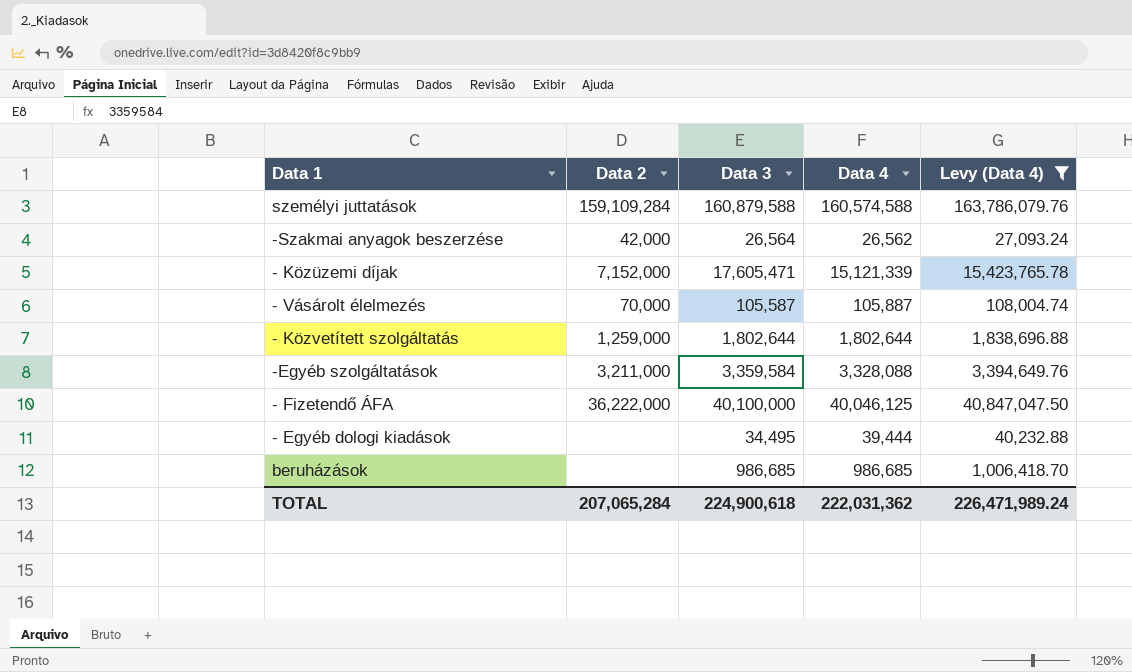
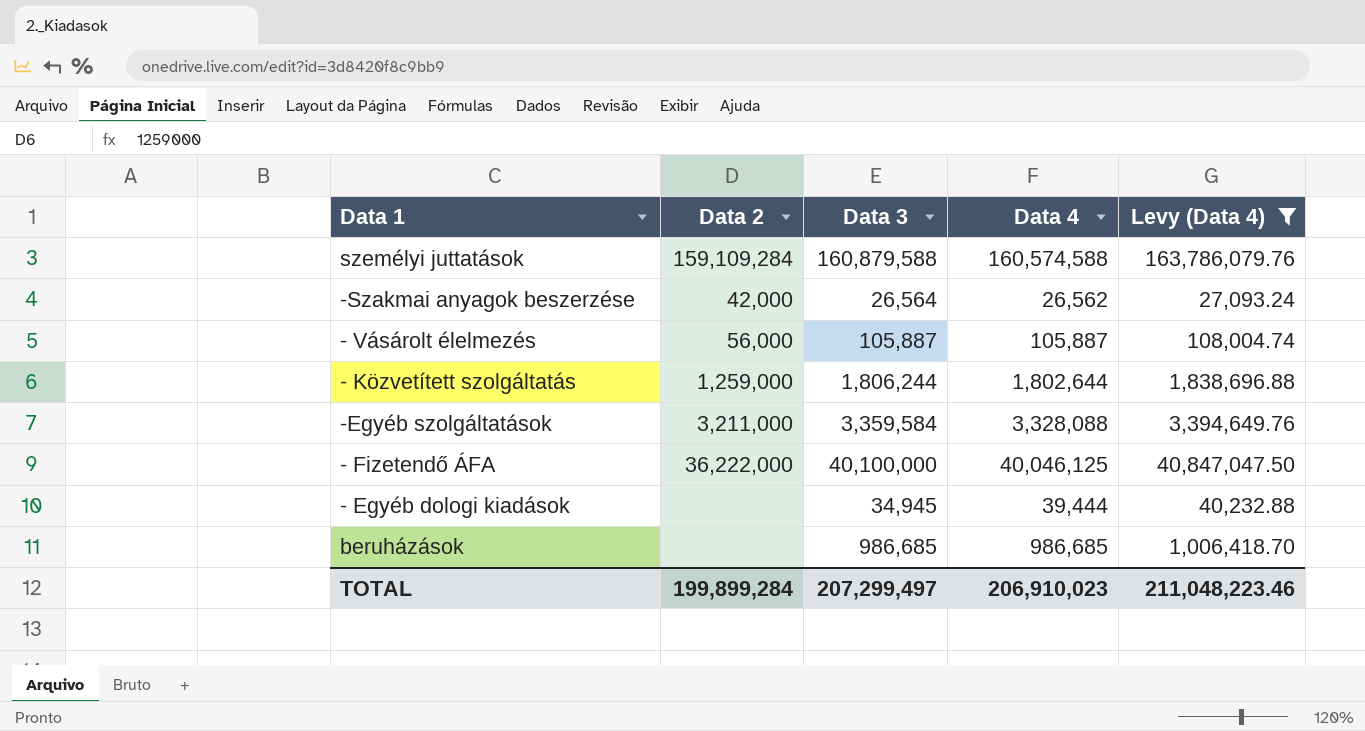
row - Közüzemi díjak: 7,152,000 | 17,605,471 | 15,121,339 | 15,423,765.78 -> none
- Vásárolt élelmezés | Data 2: 70,000 -> 56,000
- Vásárolt élelmezés | Data 3: 105,587 -> 105,887
- Közvetített szolgáltatás | Data 3: 1,802,644 -> 1,806,244
- Egyéb dologi kiadások | Data 3: 34,495 -> 34,945
TOTAL | Data 2: 207,065,284 -> 199,899,284
TOTAL | Data 3: 224,900,618 -> 207,299,497
TOTAL | Data 4: 222,031,362 -> 206,910,023
TOTAL | Levy (Data 4): 226,471,989.24 -> 211,048,223.46

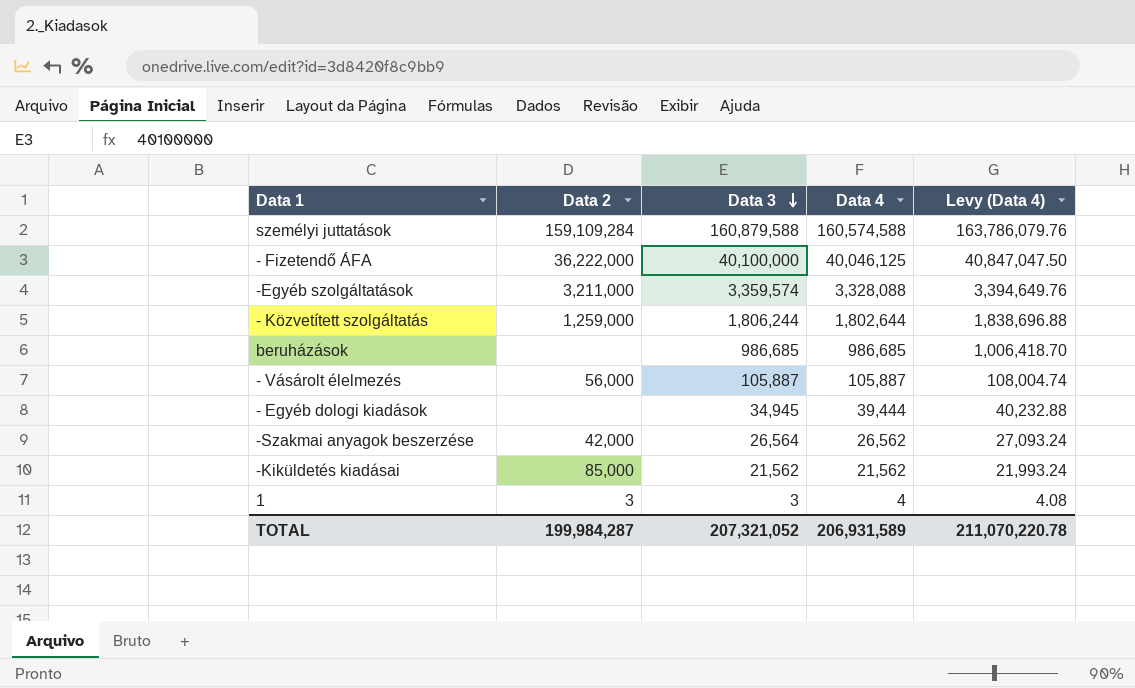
filter: Levy (Data 4) >= 27,093.24 -> none
row order: none -> Data 3 descending
-Egyéb szolgáltatások | Data 3: 3,359,584 -> 3,359,574
TOTAL | Data 2: 199,899,284 -> 199,984,287
TOTAL | Data 3: 207,299,497 -> 207,321,052
TOTAL | Data 4: 206,910,023 -> 206,931,589
TOTAL | Levy (Data 4): 211,048,223.46 -> 211,070,220.78

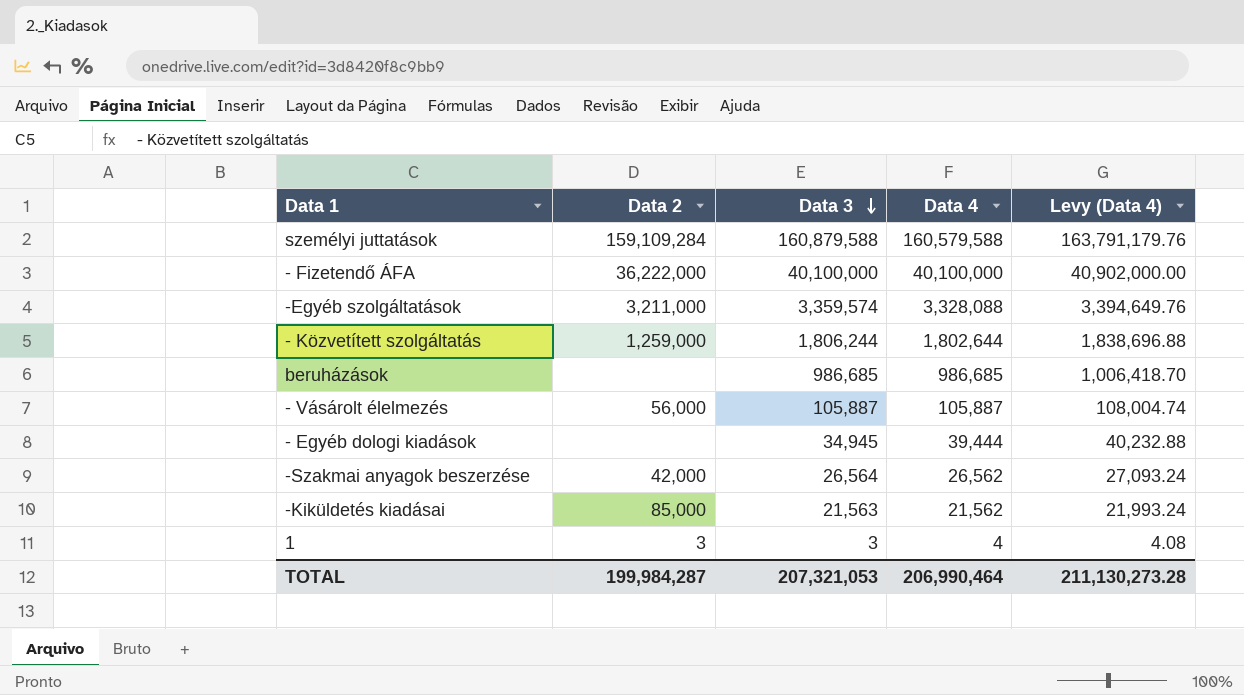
személyi juttatások | Data 4: 160,574,588 -> 160,579,588
személyi juttatások | Levy (Data 4): 163,786,079.76 -> 163,791,179.76
- Fizetendő ÁFA | Data 4: 40,046,125 -> 40,100,000
- Fizetendő ÁFA | Levy (Data 4): 40,847,047.50 -> 40,902,000.00
-Kiküldetés kiadásai | Data 3: 21,562 -> 21,563
TOTAL | Data 3: 207,321,052 -> 207,321,053
TOTAL | Data 4: 206,931,589 -> 206,990,464
TOTAL | Levy (Data 4): 211,070,220.78 -> 211,130,273.28

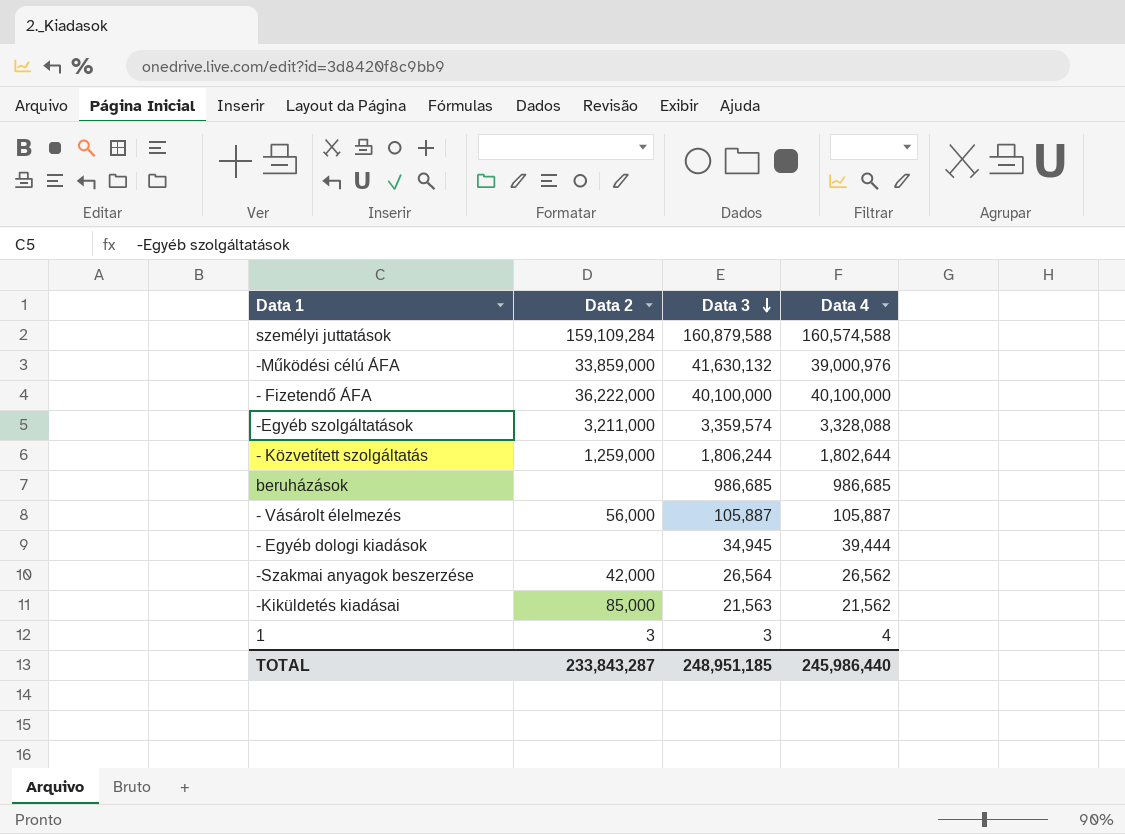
column Levy (Data 4) | formula: [Data 4] * 1.02 -> none
személyi juttatások | Data 4: 160,579,588 -> 160,574,588
row -Működési célú ÁFA: none -> 33,859,000 | 41,630,132 | 39,000,976
TOTAL | Data 2: 199,984,287 -> 233,843,287
TOTAL | Data 3: 207,321,053 -> 248,951,185
TOTAL | Data 4: 206,990,464 -> 245,986,440

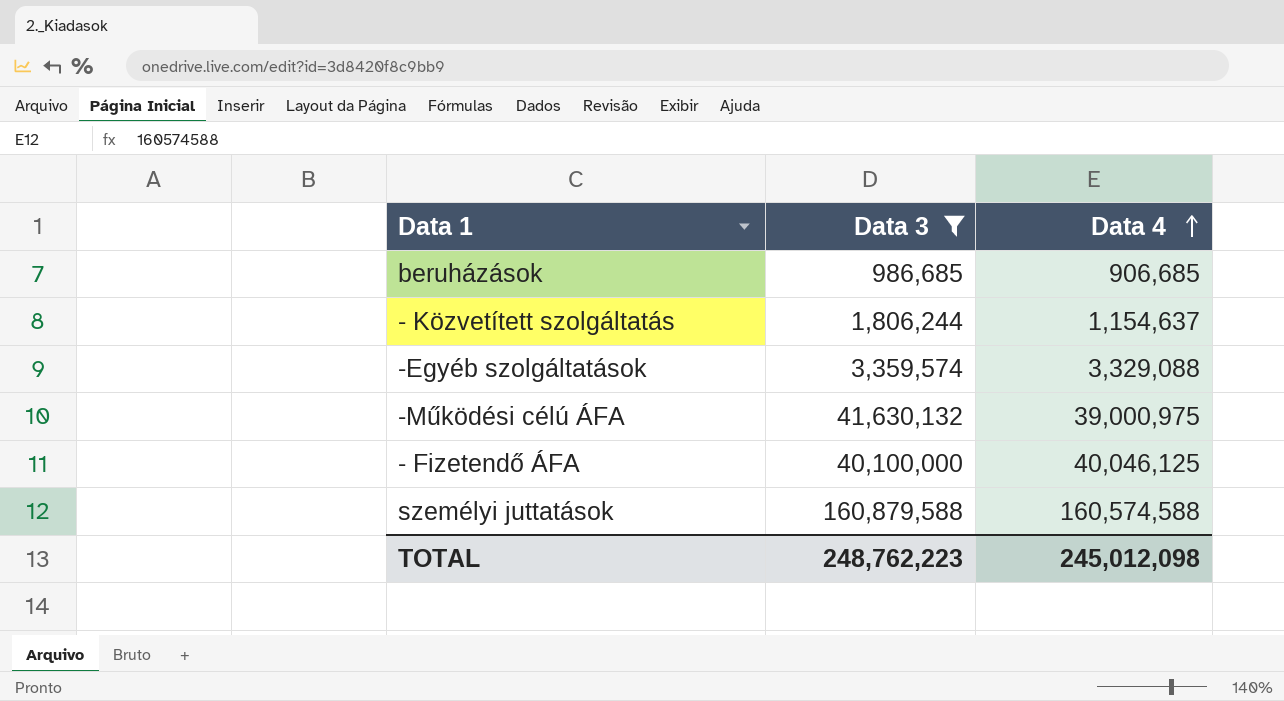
filter: none -> Data 3 >= 986,685
row order: Data 3 descending -> Data 4 ascending
column Data 2 | position: 2 -> none
beruházások | Data 4: 986,685 -> 906,685
- Közvetített szolgáltatás | Data 4: 1,802,644 -> 1,154,637
-Egyéb szolgáltatások | Data 4: 3,328,088 -> 3,329,088
-Működési célú ÁFA | Data 4: 39,000,976 -> 39,000,975
- Fizetendő ÁFA | Data 4: 40,100,000 -> 40,046,125
TOTAL | Data 3: 248,951,185 -> 248,762,223
TOTAL | Data 4: 245,986,440 -> 245,012,098

